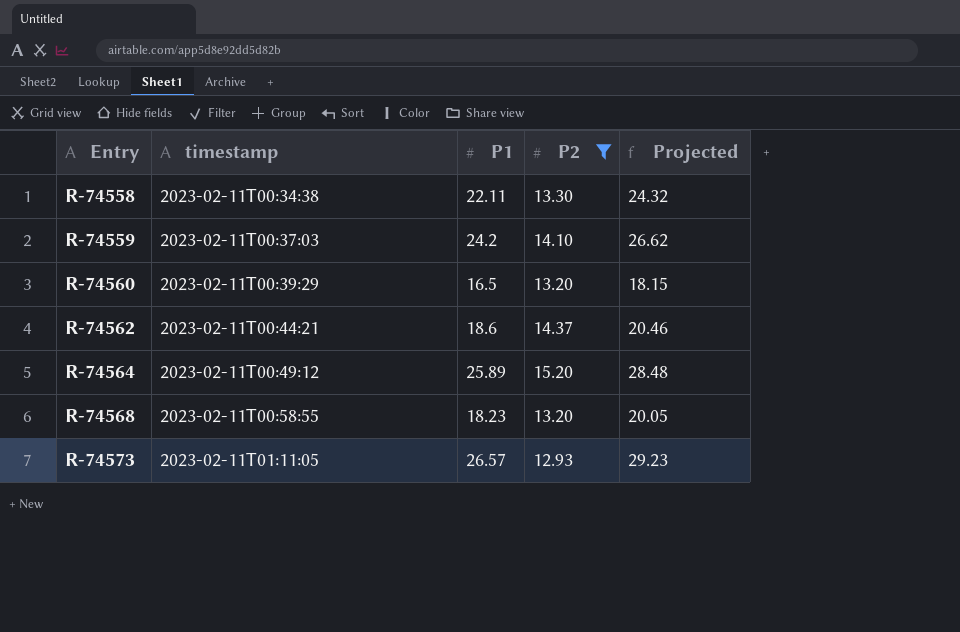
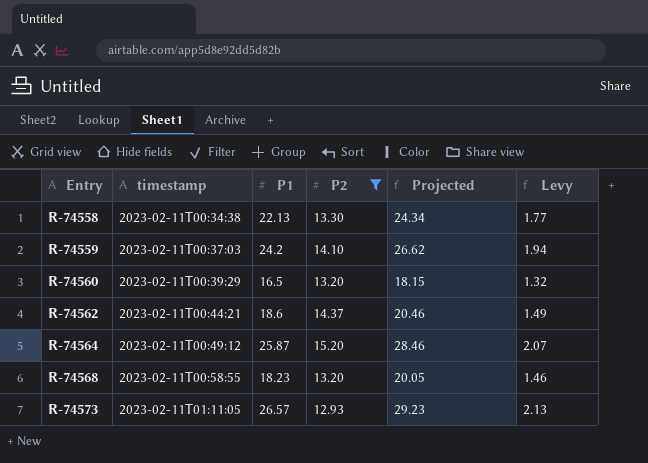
column Levy | formula: none -> [P1] * 0.08
R-74558 | P1: 22.11 -> 22.13
R-74558 | Projected: 24.32 -> 24.34
R-74564 | P1: 25.89 -> 25.87
R-74564 | Projected: 28.48 -> 28.46

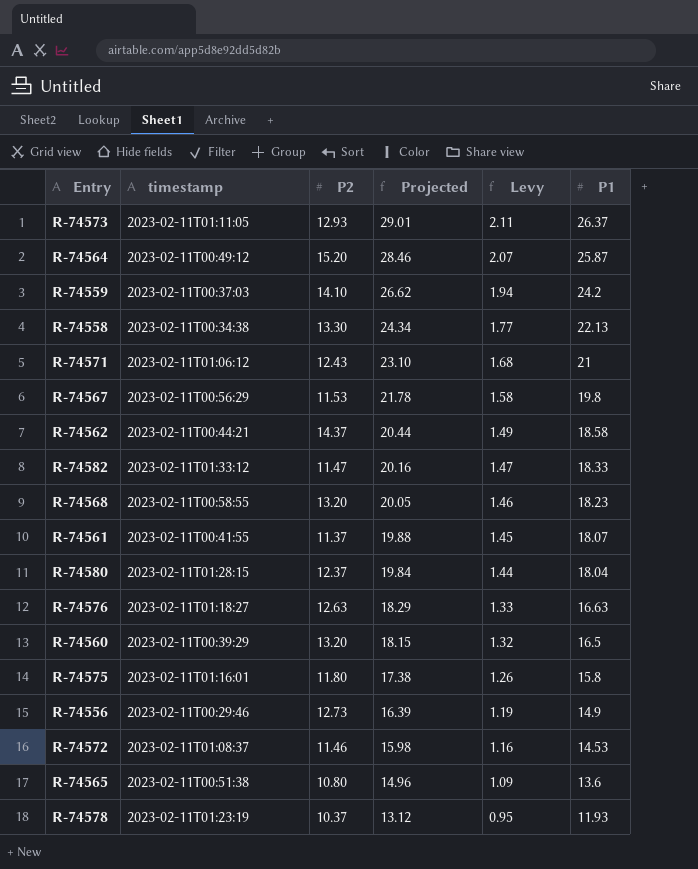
filter: P2 >= 12.93 -> none
row order: Entry ascending -> Projected descending
column P1 | position: 3 -> 6
R-74573 | Projected: 29.23 -> 29.01
R-74573 | Levy: 2.13 -> 2.11
R-74573 | P1: 26.57 -> 26.37
R-74562 | Projected: 20.46 -> 20.44
R-74562 | P1: 18.6 -> 18.58

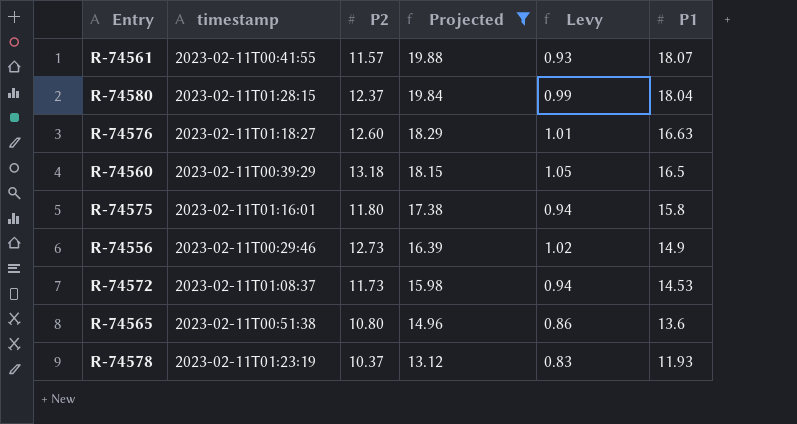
filter: none -> Projected <= 19.88
column Levy | formula: [P1] * 0.08 -> [P2] * 0.08
R-74561 | P2: 11.37 -> 11.57
R-74576 | P2: 12.63 -> 12.60
R-74560 | P2: 13.20 -> 13.18
R-74572 | P2: 11.46 -> 11.73

